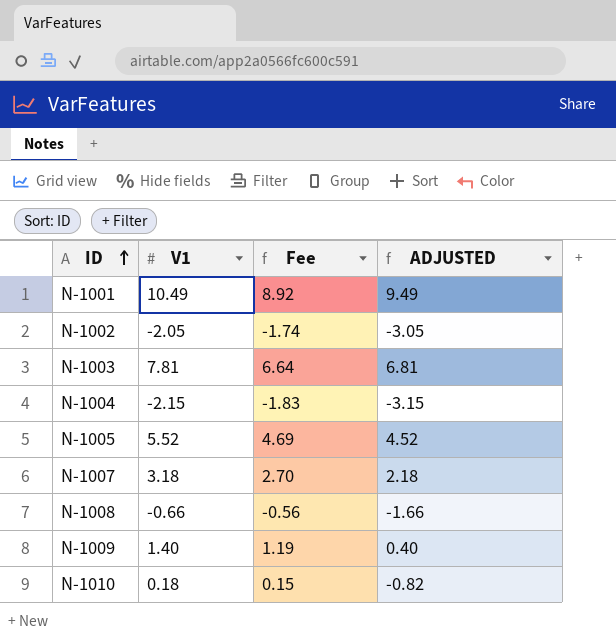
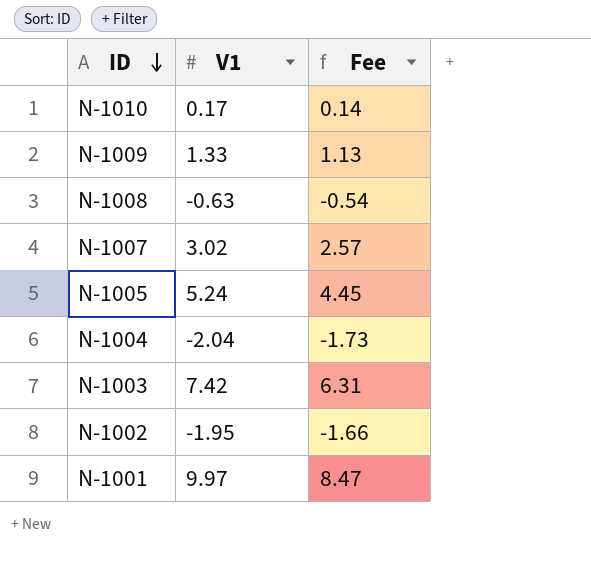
row order: ID ascending -> ID descending
column ADJUSTED | formula: [V1] - 1 -> none
N-1010 | V1: 0.18 -> 0.17
N-1010 | Fee: 0.15 -> 0.14
N-1009 | V1: 1.40 -> 1.33
N-1009 | Fee: 1.19 -> 1.13
N-1008 | V1: -0.66 -> -0.63
N-1008 | Fee: -0.56 -> -0.54
N-1007 | V1: 3.18 -> 3.02
N-1007 | Fee: 2.70 -> 2.57
N-1005 | V1: 5.52 -> 5.24
N-1005 | Fee: 4.69 -> 4.45
N-1004 | V1: -2.15 -> -2.04
N-1004 | Fee: -1.83 -> -1.73
N-1003 | V1: 7.81 -> 7.42
N-1003 | Fee: 6.64 -> 6.31
N-1002 | V1: -2.05 -> -1.95
N-1002 | Fee: -1.74 -> -1.66
N-1001 | V1: 10.49 -> 9.97
N-1001 | Fee: 8.92 -> 8.47

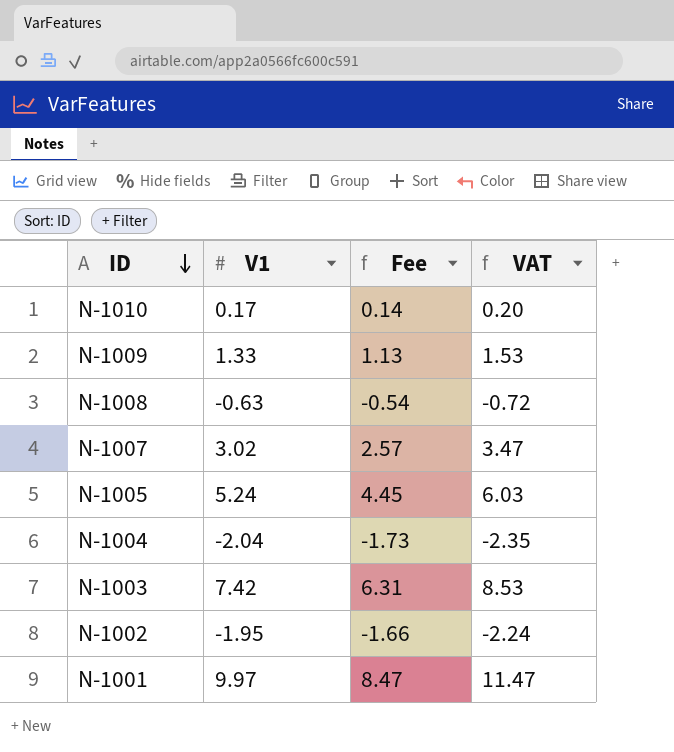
column VAT | formula: none -> [V1] * 1.15

